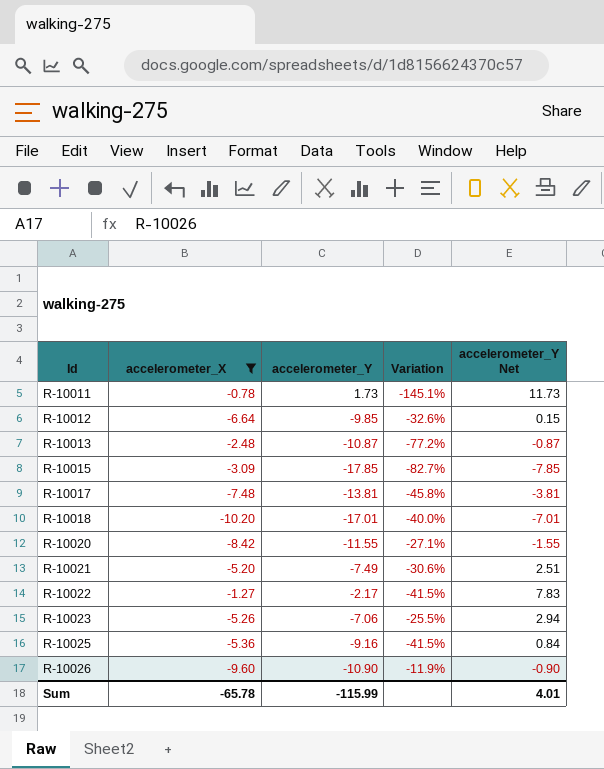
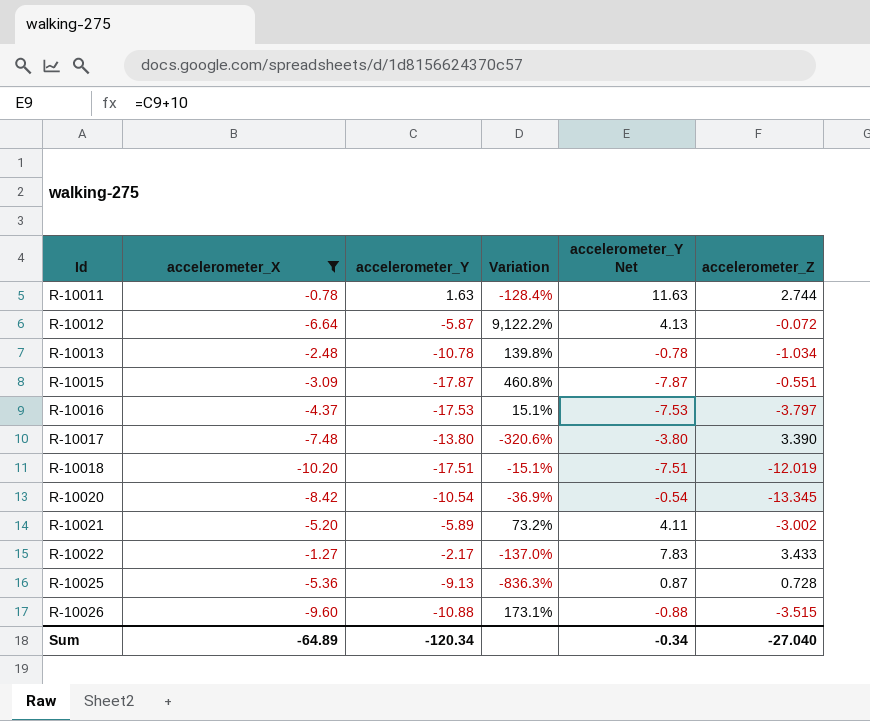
column Variation | formula: ([accelerometer_X] - [accelerometer_Y]) / [accelerometer_Y] -> ([accelerometer_X] - [accelerometer_Z]) / [accelerometer_Z]
column accelerometer_Z | position: none -> 6
row R-10023: -5.26 | -7.06 | -25.5% | 2.94 -> none
R-10011 | accelerometer_Y: 1.73 -> 1.63
R-10011 | accelerometer_Y Net: 11.73 -> 11.63
R-10012 | accelerometer_Y: -9.85 -> -5.87
R-10012 | accelerometer_Y Net: 0.15 -> 4.13
R-10013 | accelerometer_Y: -10.87 -> -10.78
R-10013 | accelerometer_Y Net: -0.87 -> -0.78
R-10015 | accelerometer_Y: -17.85 -> -17.87
R-10015 | accelerometer_Y Net: -7.85 -> -7.87
row R-10016: none -> -4.37 | -17.53 | 15.1% | -7.53 | -3.797
R-10017 | accelerometer_Y: -13.81 -> -13.80
R-10017 | accelerometer_Y Net: -3.81 -> -3.80
R-10018 | accelerometer_Y: -17.01 -> -17.51
R-10018 | accelerometer_Y Net: -7.01 -> -7.51
R-10020 | accelerometer_Y: -11.55 -> -10.54
R-10020 | accelerometer_Y Net: -1.55 -> -0.54
R-10021 | accelerometer_Y: -7.49 -> -5.89
R-10021 | accelerometer_Y Net: 2.51 -> 4.11
R-10025 | accelerometer_Y: -9.16 -> -9.13
R-10025 | accelerometer_Y Net: 0.84 -> 0.87
R-10026 | accelerometer_Y: -10.90 -> -10.88
R-10026 | accelerometer_Y Net: -0.90 -> -0.88
Sum | accelerometer_X: -65.78 -> -64.89
Sum | accelerometer_Y: -115.99 -> -120.34
Sum | accelerometer_Y Net: 4.01 -> -0.34

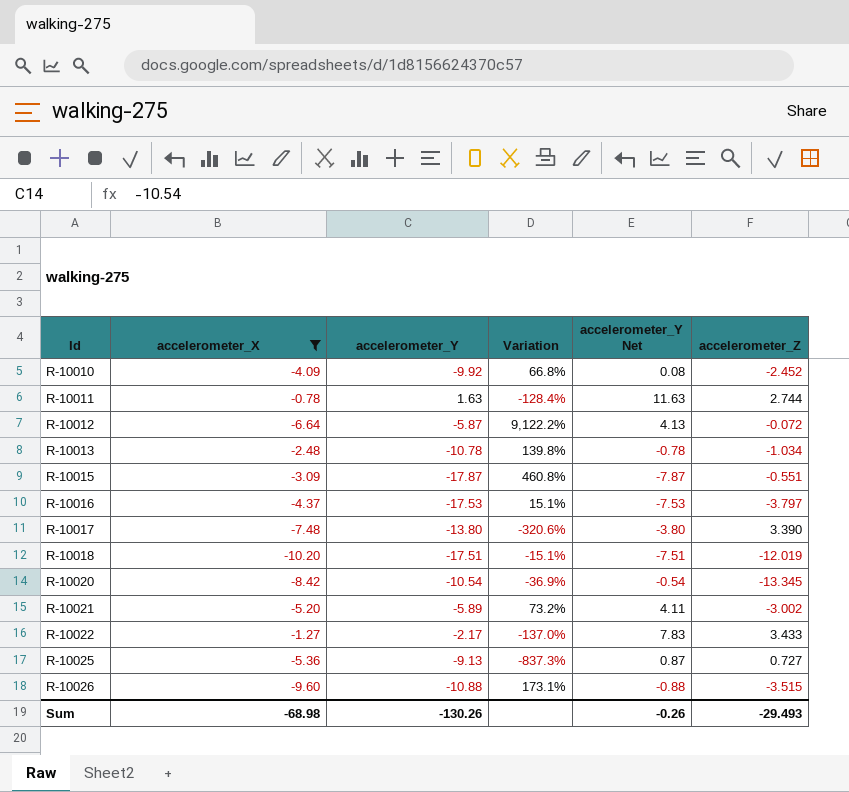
row R-10010: none -> -4.09 | -9.92 | 66.8% | 0.08 | -2.452
R-10025 | Variation: -836.3% -> -837.3%
R-10025 | accelerometer_Z: 0.728 -> 0.727
Sum | accelerometer_X: -64.89 -> -68.98
Sum | accelerometer_Y: -120.34 -> -130.26
Sum | accelerometer_Y Net: -0.34 -> -0.26
Sum | accelerometer_Z: -27.040 -> -29.493

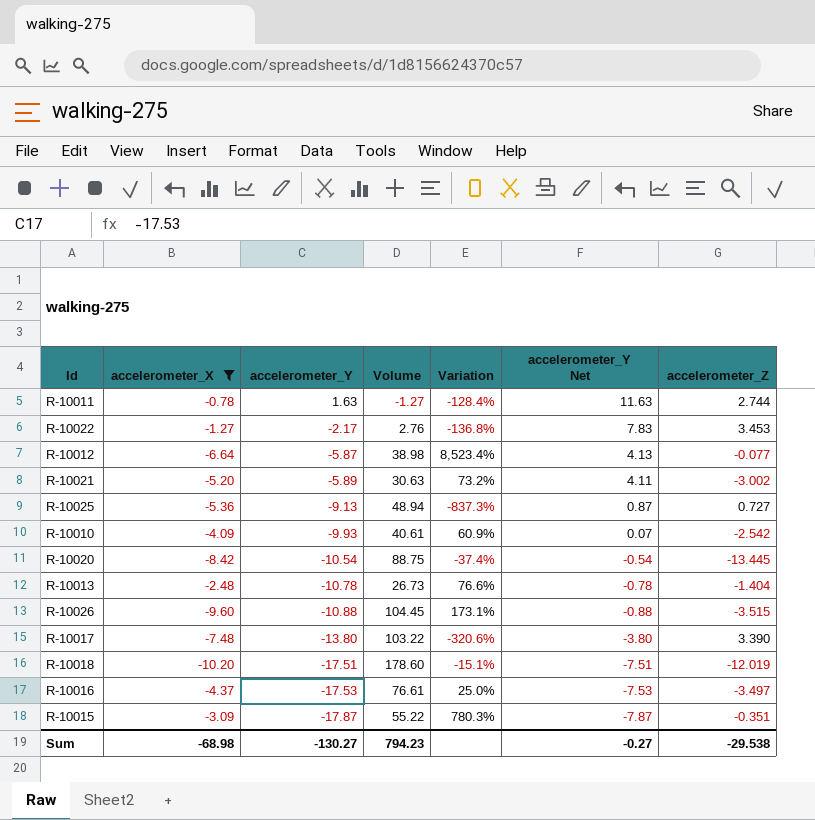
row order: Id ascending -> accelerometer_Y descending
column Volume | formula: none -> [accelerometer_X] * [accelerometer_Y]
R-10022 | Variation: -137.0% -> -136.8%
R-10022 | accelerometer_Z: 3.433 -> 3.453
R-10012 | Variation: 9,122.2% -> 8,523.4%
R-10012 | accelerometer_Z: -0.072 -> -0.077
R-10010 | accelerometer_Y: -9.92 -> -9.93
R-10010 | Variation: 66.8% -> 60.9%
R-10010 | accelerometer_Y Net: 0.08 -> 0.07
R-10010 | accelerometer_Z: -2.452 -> -2.542
R-10020 | Variation: -36.9% -> -37.4%
R-10020 | accelerometer_Z: -13.345 -> -13.445
R-10013 | Variation: 139.8% -> 76.6%
R-10013 | accelerometer_Z: -1.034 -> -1.404
R-10016 | Variation: 15.1% -> 25.0%
R-10016 | accelerometer_Z: -3.797 -> -3.497
R-10015 | Variation: 460.8% -> 780.3%
R-10015 | accelerometer_Z: -0.551 -> -0.351
Sum | accelerometer_Y: -130.26 -> -130.27
Sum | accelerometer_Y Net: -0.26 -> -0.27
Sum | accelerometer_Z: -29.493 -> -29.538

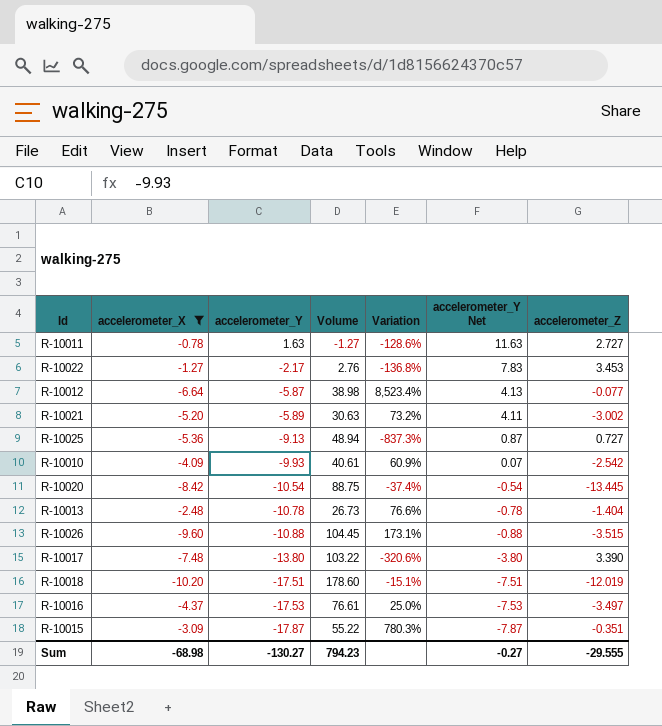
R-10011 | Variation: -128.4% -> -128.6%
R-10011 | accelerometer_Z: 2.744 -> 2.727
Sum | accelerometer_Z: -29.538 -> -29.555

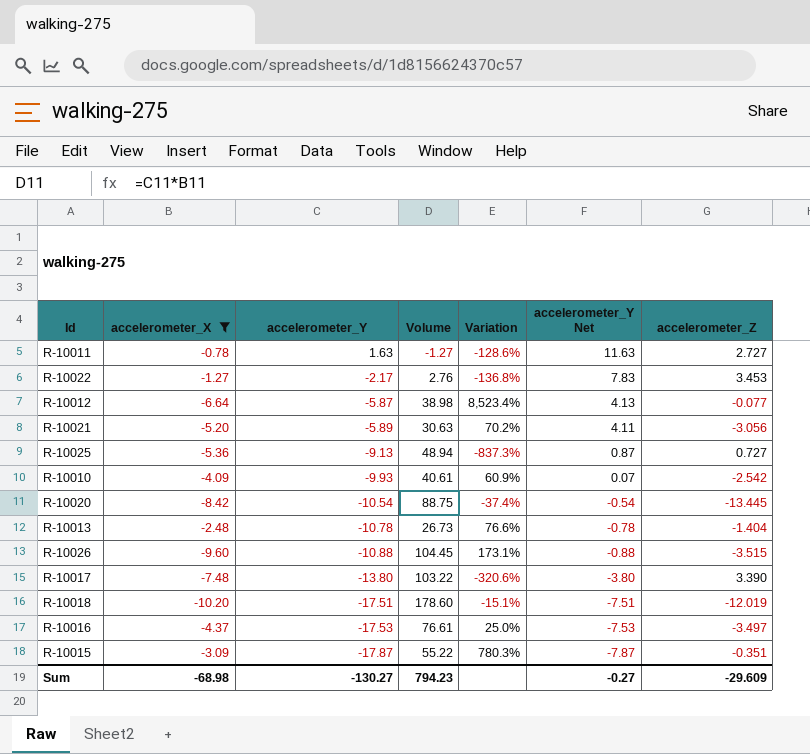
R-10021 | Variation: 73.2% -> 70.2%
R-10021 | accelerometer_Z: -3.002 -> -3.056
Sum | accelerometer_Z: -29.555 -> -29.609

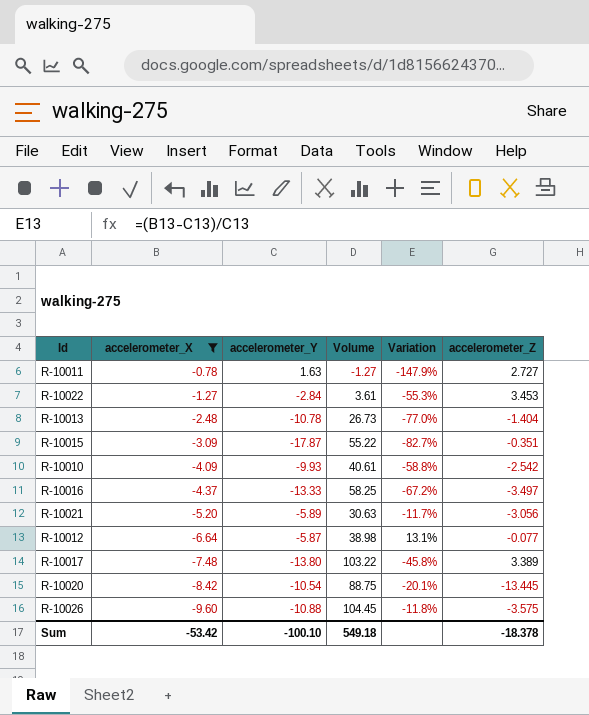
row order: accelerometer_Y descending -> accelerometer_X descending
column accelerometer_Y Net | formula: [accelerometer_Y] + 10 -> none
column Variation | formula: ([accelerometer_X] - [accelerometer_Z]) / [accelerometer_Z] -> ([accelerometer_X] - [accelerometer_Y]) / [accelerometer_Y]
row R-10025: -5.36 | -9.13 | 48.94 | -837.3% | 0.87 | 0.727 -> none
row R-10018: -10.20 | -17.51 | 178.60 | -15.1% | -7.51 | -12.019 -> none
R-10022 | accelerometer_Y: -2.17 -> -2.84
R-10022 | Volume: 2.76 -> 3.61
R-10016 | accelerometer_Y: -17.53 -> -13.33
R-10016 | Volume: 76.61 -> 58.25
R-10017 | accelerometer_Z: 3.390 -> 3.389
R-10026 | accelerometer_Z: -3.515 -> -3.575
Sum | accelerometer_X: -68.98 -> -53.42
Sum | accelerometer_Y: -130.27 -> -100.10
Sum | Volume: 794.23 -> 549.18
Sum | accelerometer_Z: -29.609 -> -18.378

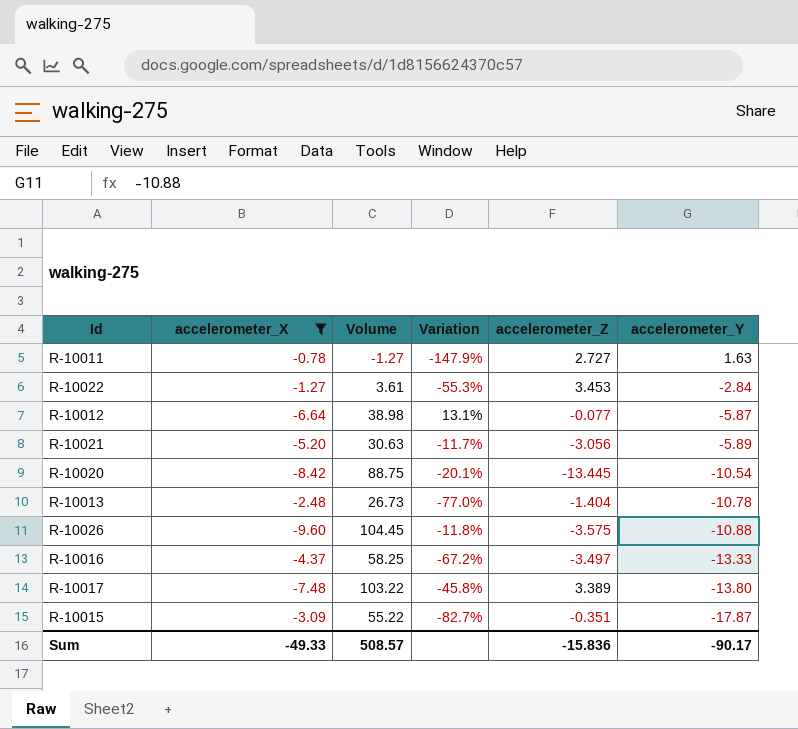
row order: accelerometer_X descending -> accelerometer_Y descending
column accelerometer_Y | position: 3 -> 6
row R-10010: -4.09 | -9.93 | 40.61 | -58.8% | -2.542 -> none
Sum | accelerometer_X: -53.42 -> -49.33
Sum | Volume: 549.18 -> 508.57
Sum | accelerometer_Z: -18.378 -> -15.836
Sum | accelerometer_Y: -100.10 -> -90.17

